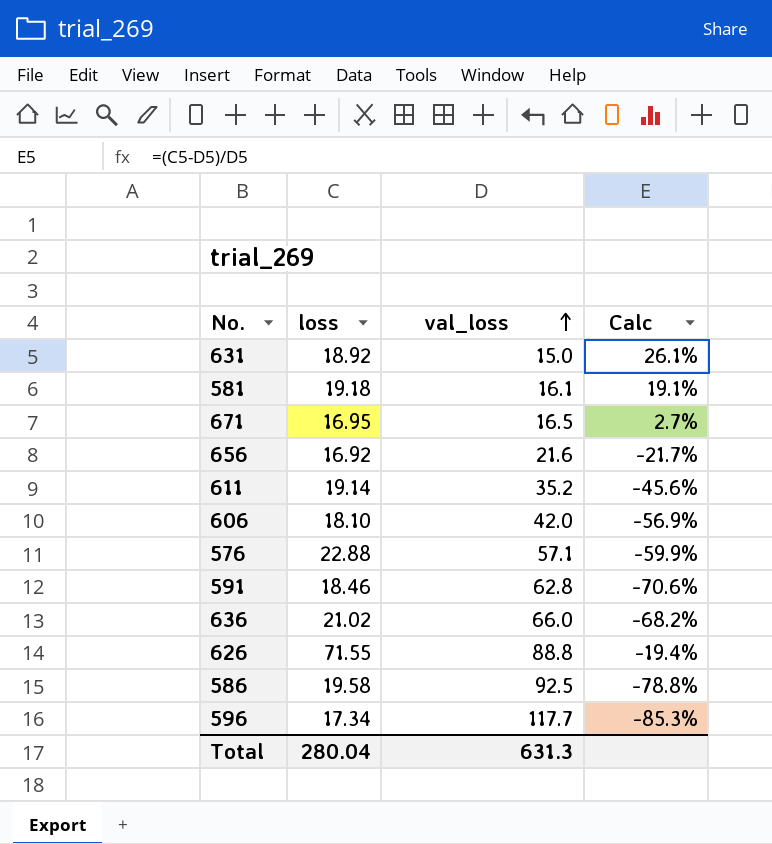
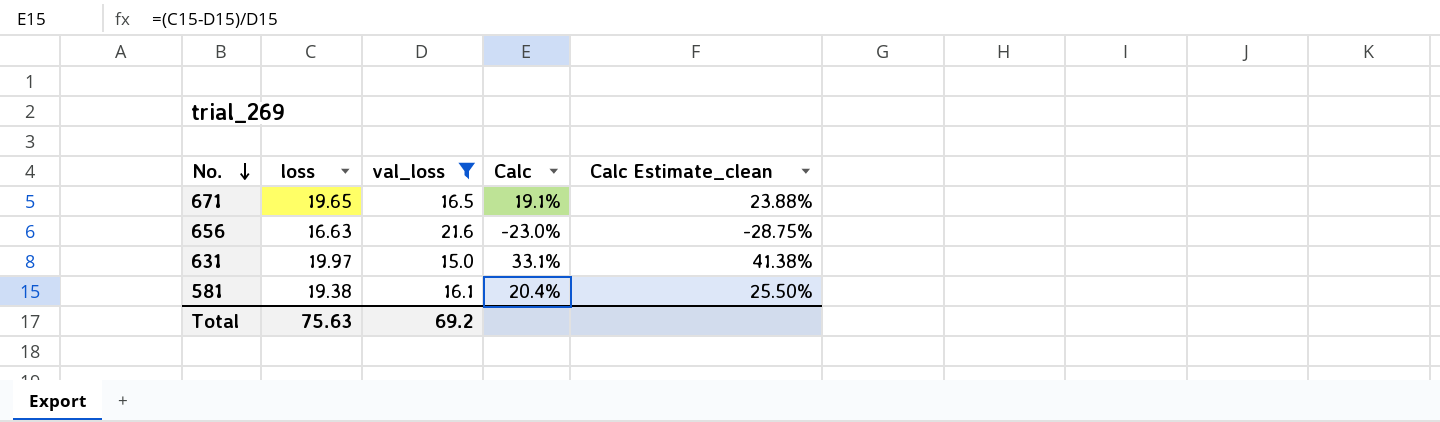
filter: none -> val_loss <= 21.6
row order: val_loss ascending -> No. descending
column Calc Estimate_clean | formula: none -> [Calc] * 1.25
671 | loss: 16.95 -> 19.65
671 | Calc: 2.7% -> 19.1%
656 | loss: 16.92 -> 16.63
656 | Calc: -21.7% -> -23.0%
631 | loss: 18.92 -> 19.97
631 | Calc: 26.1% -> 33.1%
581 | loss: 19.18 -> 19.38
581 | Calc: 19.1% -> 20.4%
Total | loss: 280.04 -> 75.63
Total | val_loss: 631.3 -> 69.2

